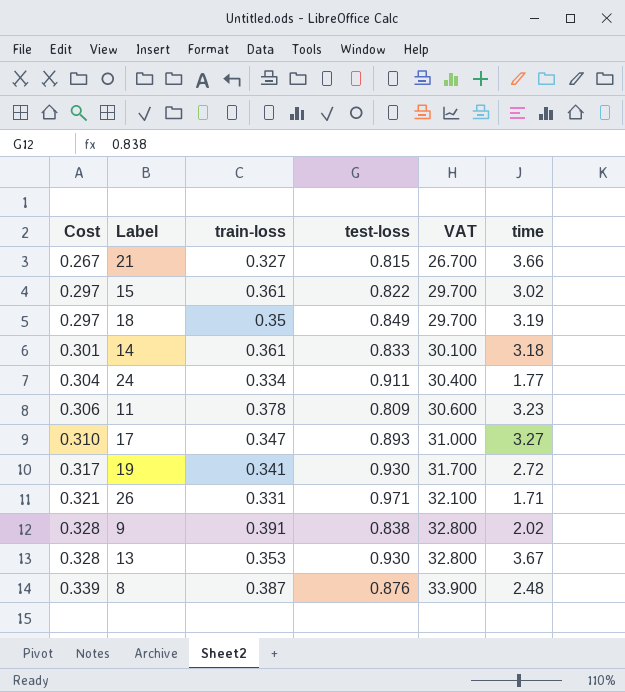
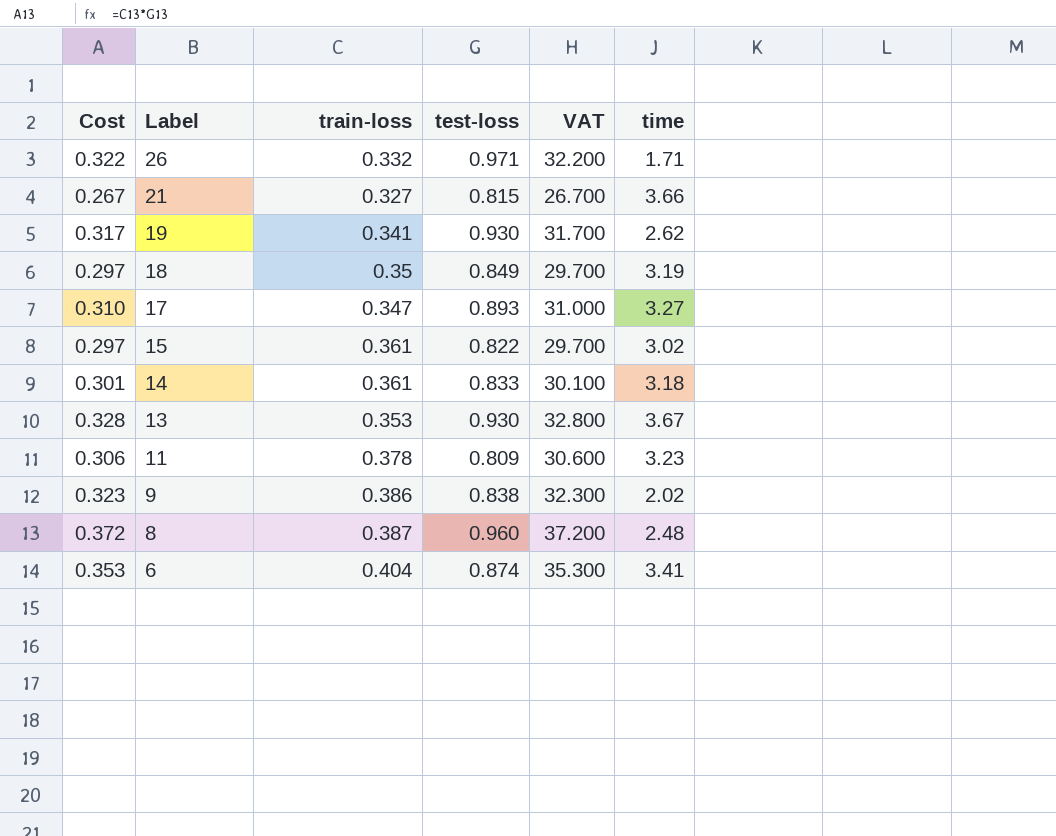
row order: Cost ascending -> Label descending
row 24: 0.304 | 0.334 | 0.911 | 30.400 | 1.77 -> none
26 | Cost: 0.321 -> 0.322
26 | train-loss: 0.331 -> 0.332
26 | VAT: 32.100 -> 32.200
19 | time: 2.72 -> 2.62
9 | Cost: 0.328 -> 0.323
9 | train-loss: 0.391 -> 0.386
9 | VAT: 32.800 -> 32.300
8 | Cost: 0.339 -> 0.372
8 | test-loss: 0.876 -> 0.960
8 | VAT: 33.900 -> 37.200
row 6: none -> 0.353 | 0.404 | 0.874 | 35.300 | 3.41

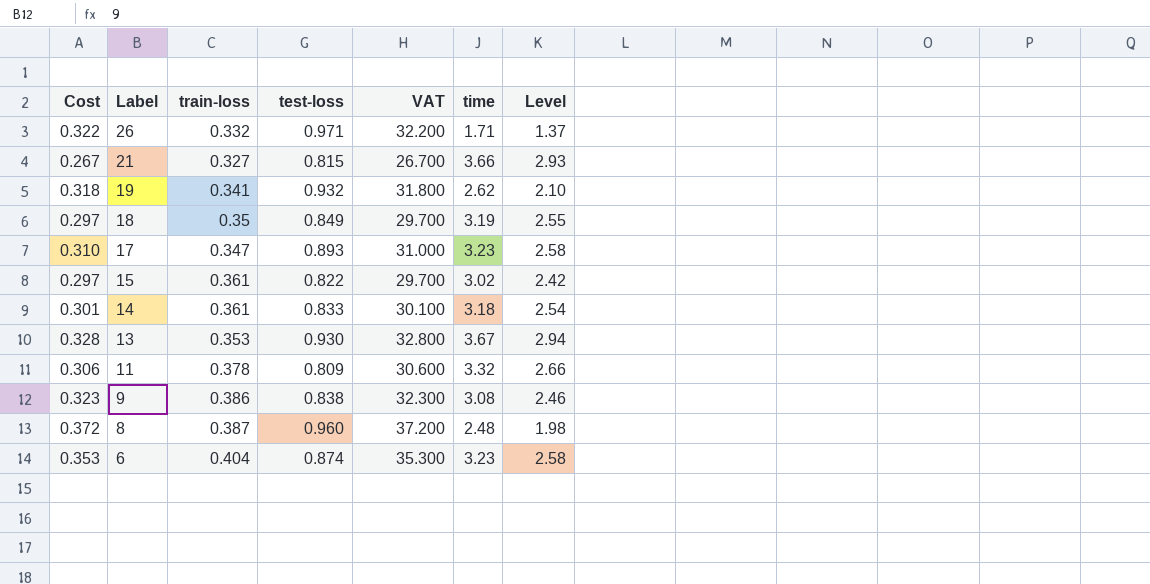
column Level | formula: none -> [time] * 0.8
19 | Cost: 0.317 -> 0.318
19 | test-loss: 0.930 -> 0.932
19 | VAT: 31.700 -> 31.800
17 | time: 3.27 -> 3.23
11 | time: 3.23 -> 3.32
9 | time: 2.02 -> 3.08
6 | time: 3.41 -> 3.23

